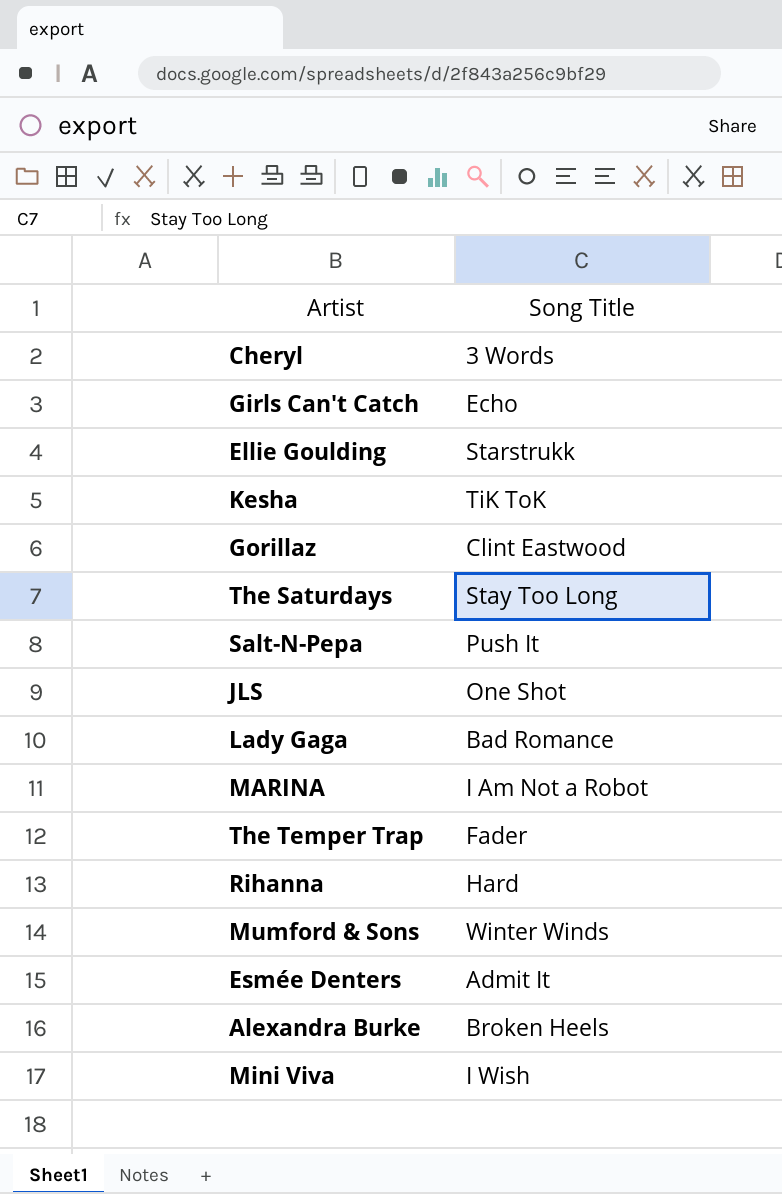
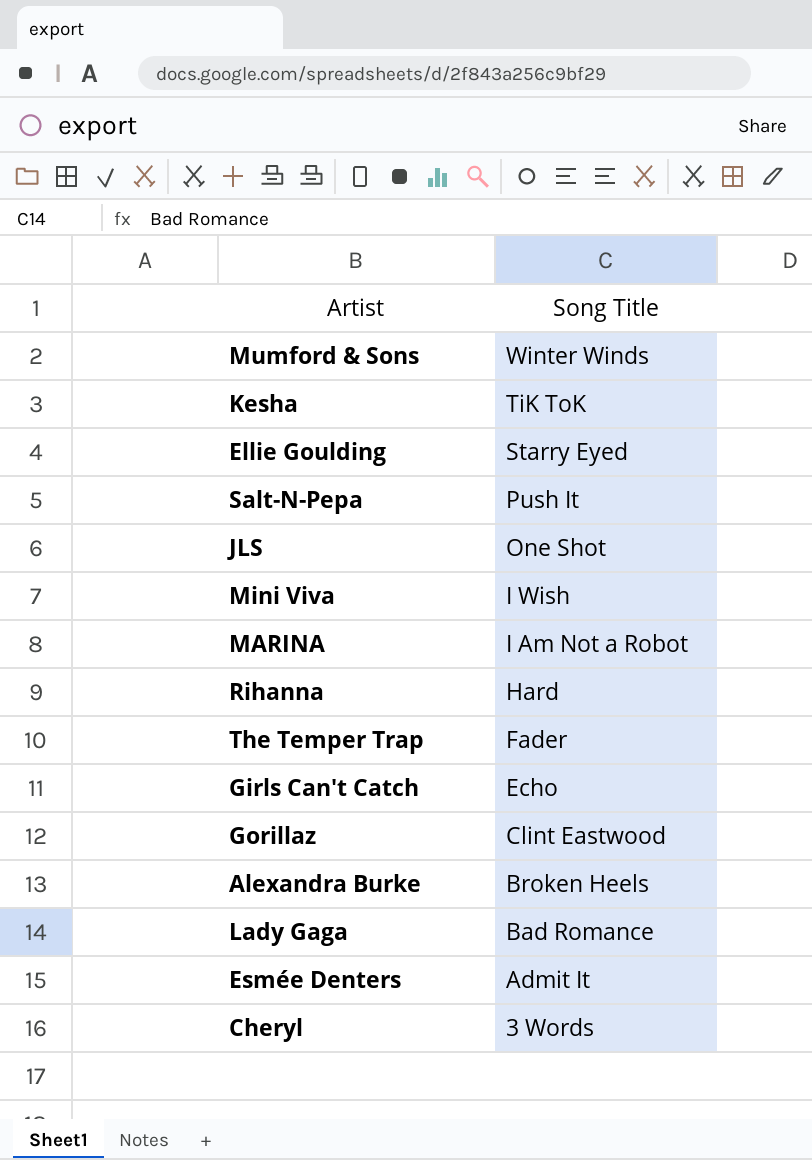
row order: none -> Song Title descending
row The Saturdays: Stay Too Long -> none
Ellie Goulding | Song Title: Starstrukk -> Starry Eyed

